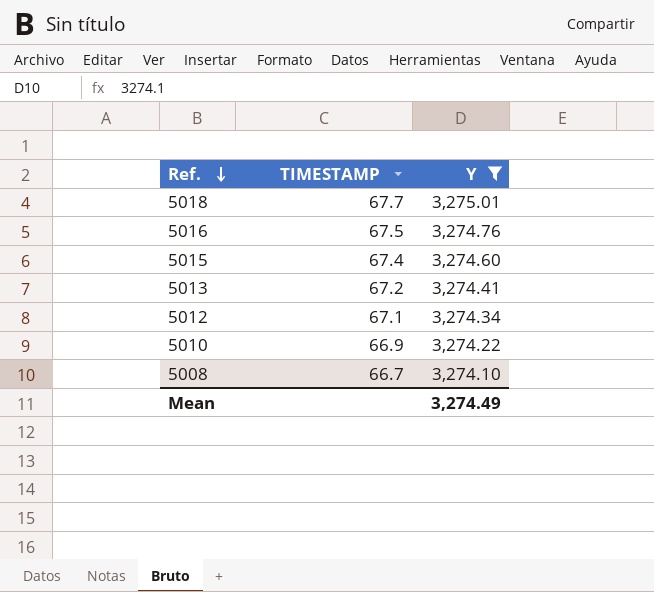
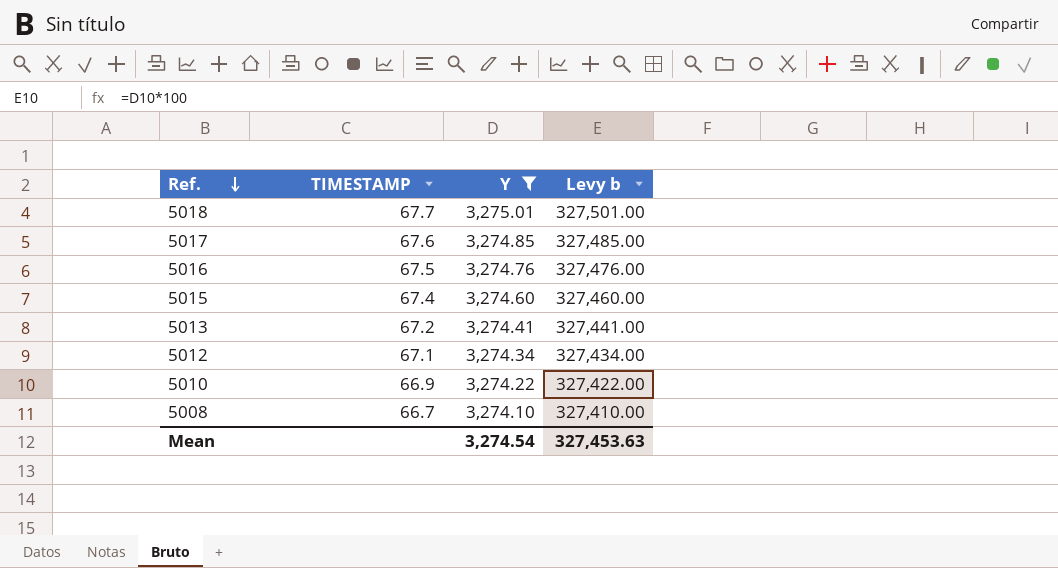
column Levy b | formula: none -> [Y] * 100
row 5017: none -> 67.6 | 3,274.85 | 327,485.00
Mean | Y: 3,274.49 -> 3,274.54

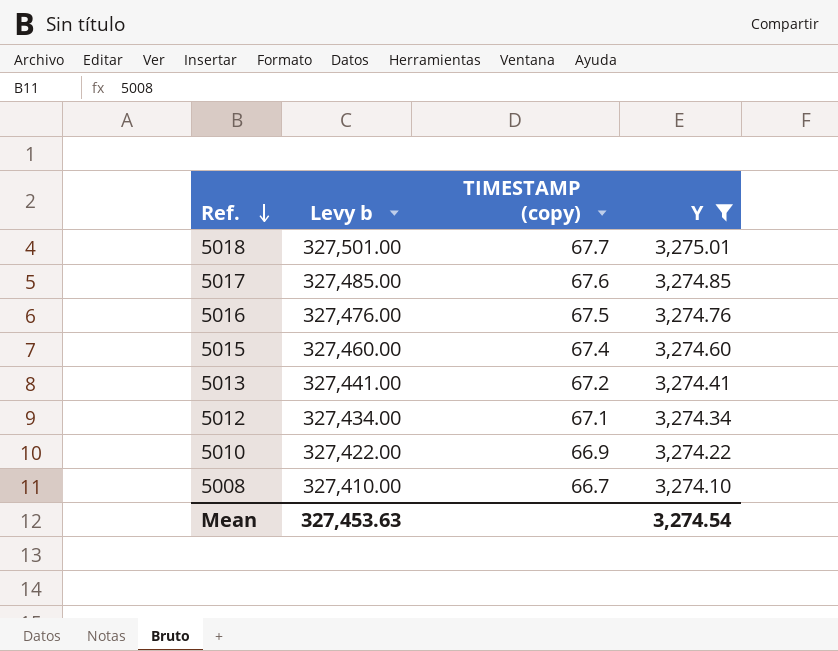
column Levy b | position: 4 -> 2
column name: TIMESTAMP -> TIMESTAMP (copy)

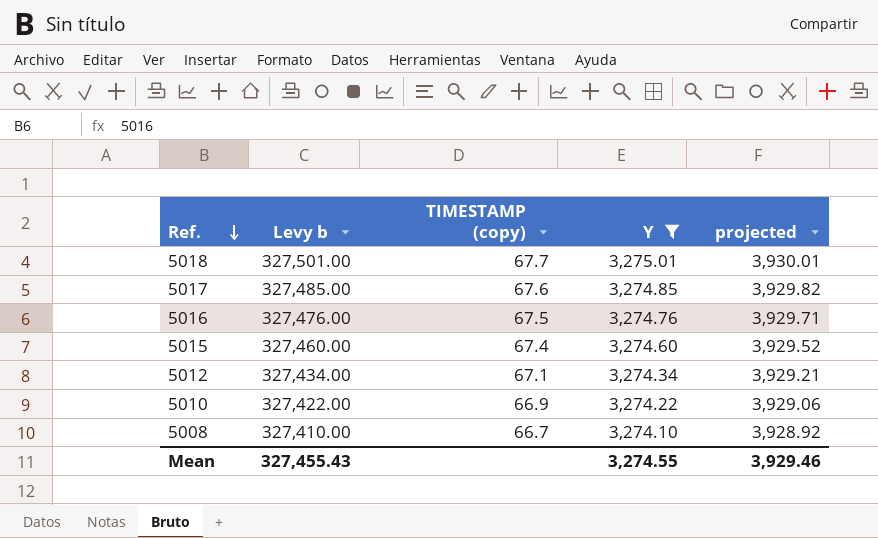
column projected | formula: none -> [Y] * 1.2
row 5013: 327,441.00 | 67.2 | 3,274.41 -> none
Mean | Levy b: 327,453.63 -> 327,455.43
Mean | Y: 3,274.54 -> 3,274.55

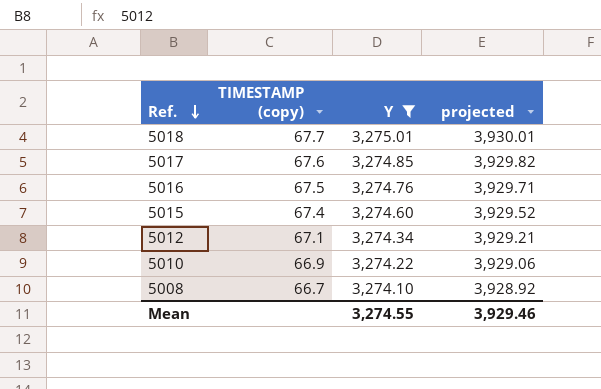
column Levy b | formula: [Y] * 100 -> none

